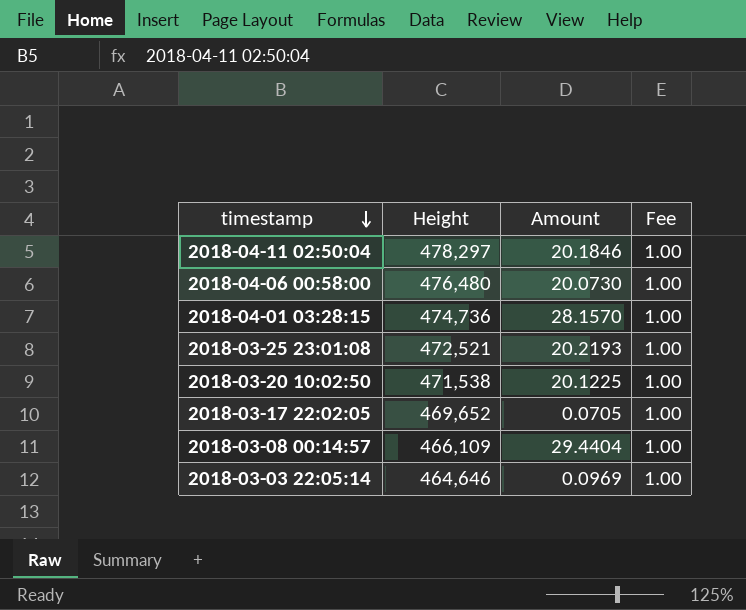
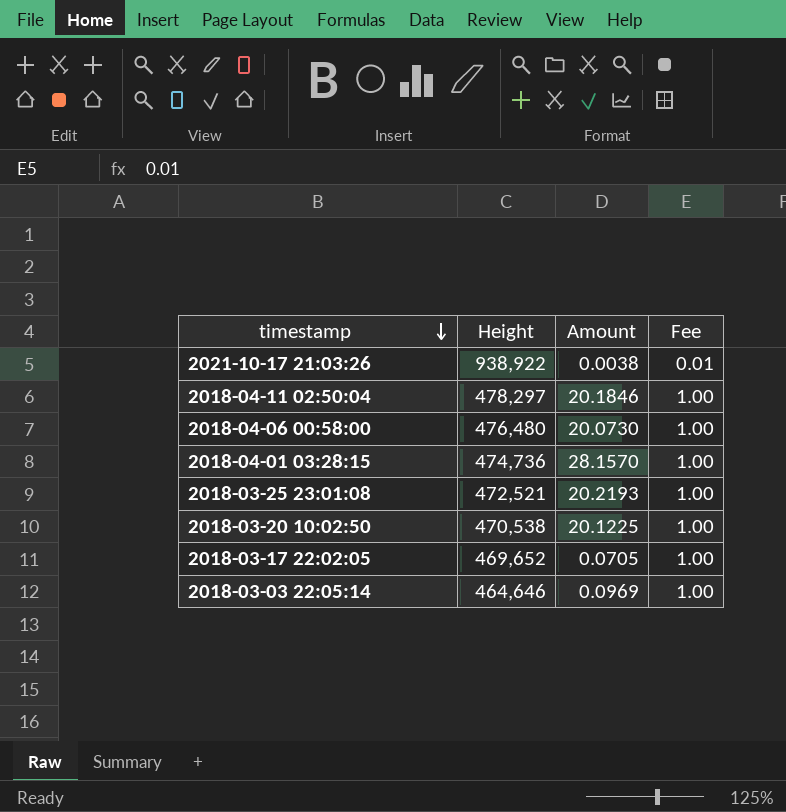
row 2018-03-08 00:14:57: 466,109 | 29.4404 | 1.00 -> none
row 2021-10-17 21:03:26: none -> 938,922 | 0.0038 | 0.01
2018-03-20 10:02:50 | Height: 471,538 -> 470,538

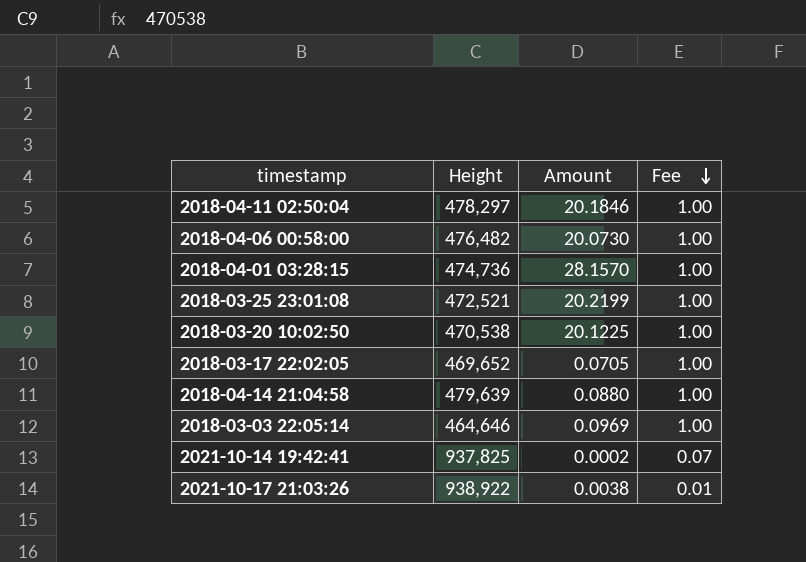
row order: timestamp descending -> Fee descending
2018-04-06 00:58:00 | Height: 476,480 -> 476,482
2018-03-25 23:01:08 | Amount: 20.2193 -> 20.2199
row 2018-04-14 21:04:58: none -> 479,639 | 0.0880 | 1.00
row 2021-10-14 19:42:41: none -> 937,825 | 0.0002 | 0.07

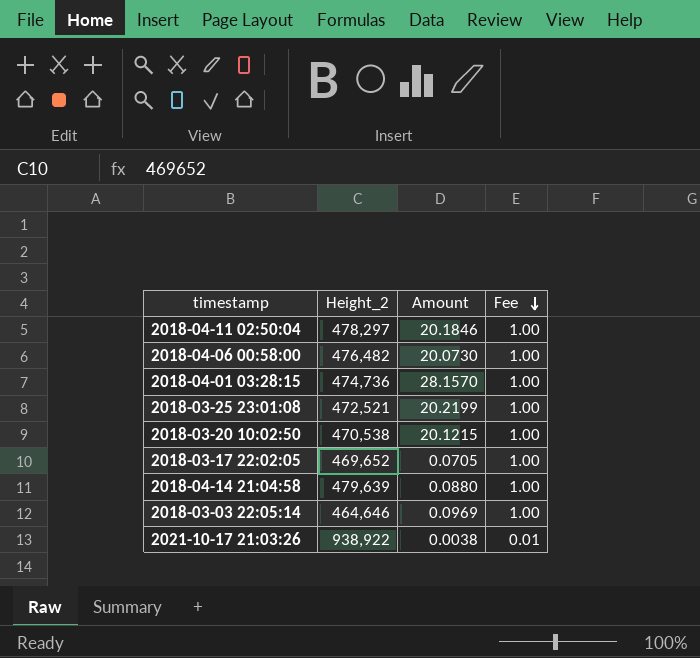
column name: Height -> Height_2
row 2021-10-14 19:42:41: 937,825 | 0.0002 | 0.07 -> none
2018-03-20 10:02:50 | Amount: 20.1225 -> 20.1215

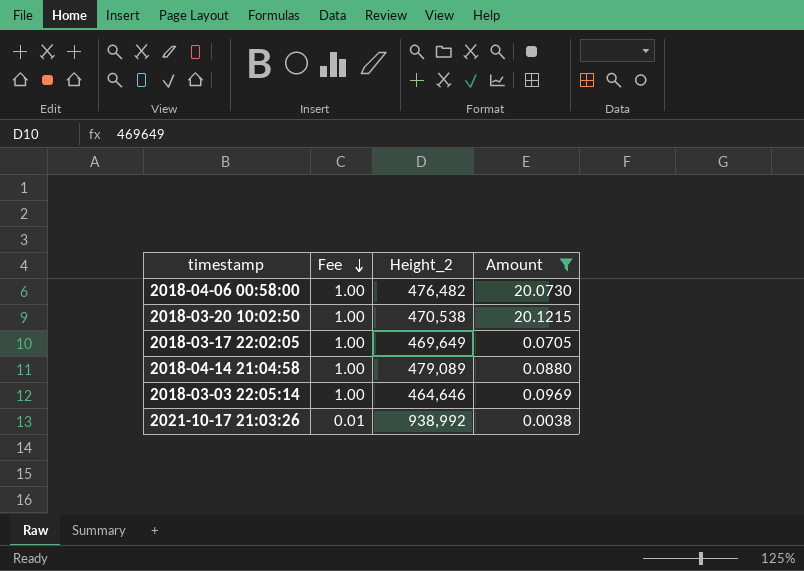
filter: none -> Amount <= 20.1215
column Fee | position: 4 -> 2
2018-03-17 22:02:05 | Height_2: 469,652 -> 469,649
2018-04-14 21:04:58 | Height_2: 479,639 -> 479,089
2021-10-17 21:03:26 | Height_2: 938,922 -> 938,992

